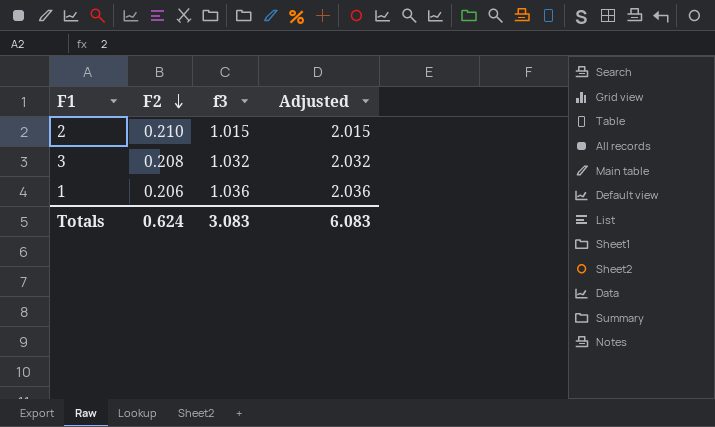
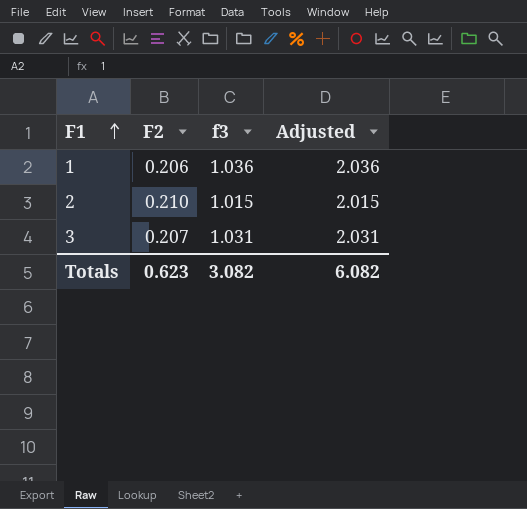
row order: F2 descending -> F1 ascending
3 | F2: 0.208 -> 0.207
3 | f3: 1.032 -> 1.031
3 | Adjusted: 2.032 -> 2.031
Totals | F2: 0.624 -> 0.623
Totals | f3: 3.083 -> 3.082
Totals | Adjusted: 6.083 -> 6.082

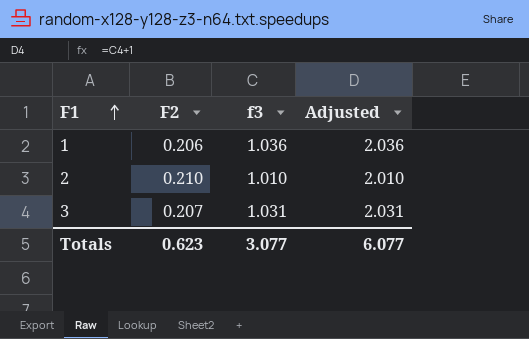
2 | f3: 1.015 -> 1.010
2 | Adjusted: 2.015 -> 2.010
Totals | f3: 3.082 -> 3.077
Totals | Adjusted: 6.082 -> 6.077

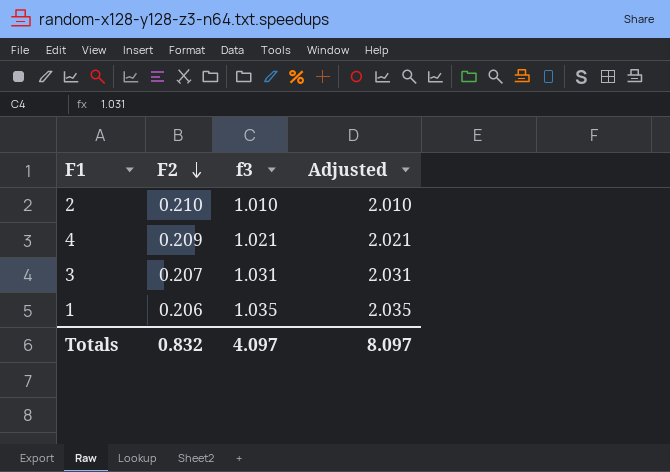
row order: F1 ascending -> F2 descending
row 4: none -> 0.209 | 1.021 | 2.021
1 | f3: 1.036 -> 1.035
1 | Adjusted: 2.036 -> 2.035
Totals | F2: 0.623 -> 0.832
Totals | f3: 3.077 -> 4.097
Totals | Adjusted: 6.077 -> 8.097

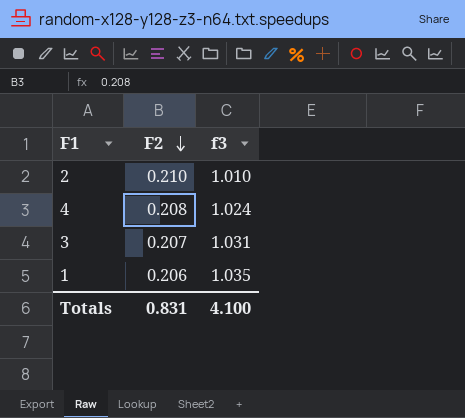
column Adjusted | formula: [f3] + 1 -> none
4 | F2: 0.209 -> 0.208
4 | f3: 1.021 -> 1.024
Totals | F2: 0.832 -> 0.831
Totals | f3: 4.097 -> 4.100

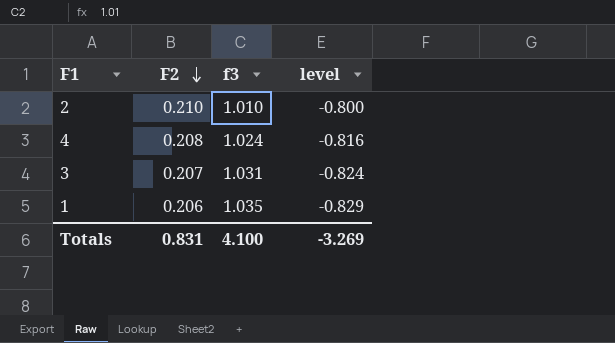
column level | formula: none -> [F2] - [f3]

